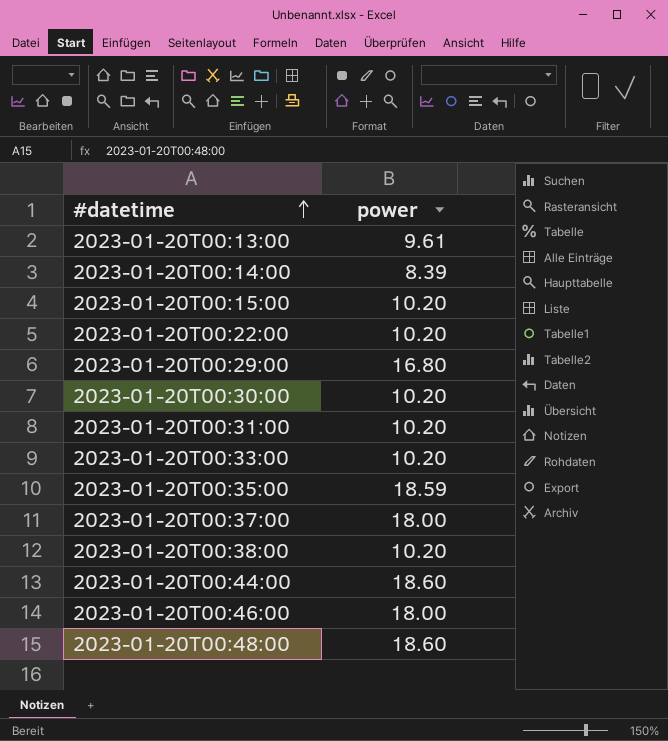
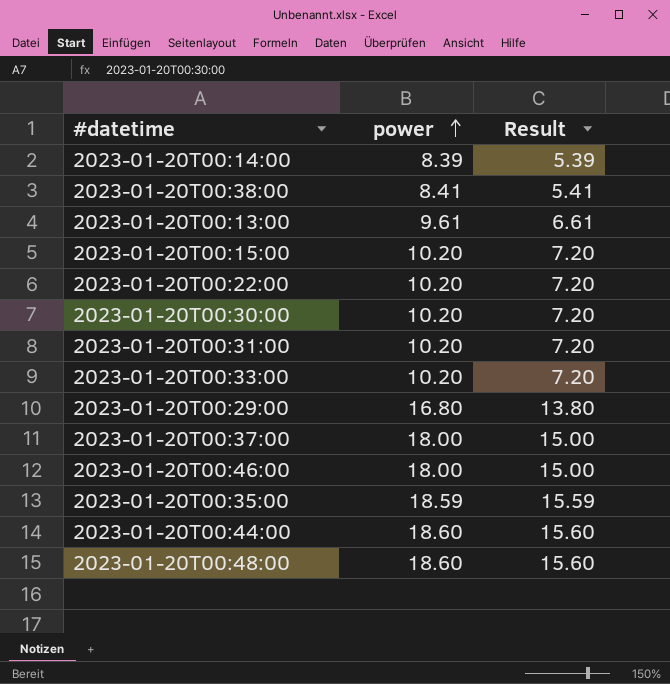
row order: #datetime ascending -> power ascending
column Result | formula: none -> [power] - 3
2023-01-20T00:38:00 | power: 10.20 -> 8.41

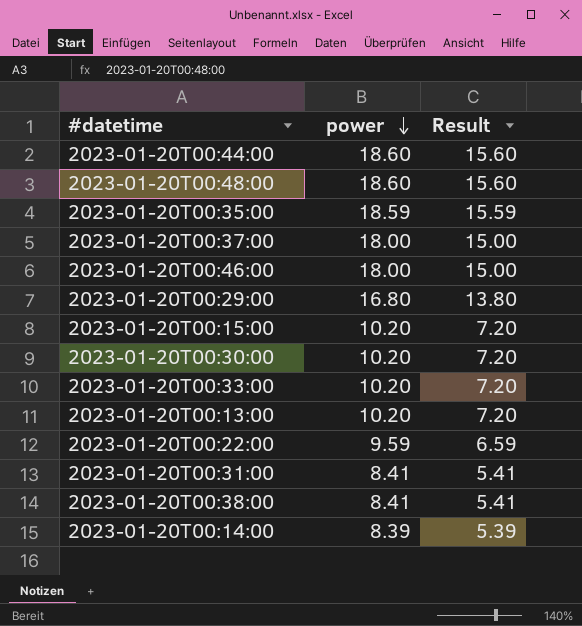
row order: power ascending -> power descending
2023-01-20T00:13:00 | power: 9.61 -> 10.20
2023-01-20T00:13:00 | Result: 6.61 -> 7.20
2023-01-20T00:22:00 | power: 10.20 -> 9.59
2023-01-20T00:22:00 | Result: 7.20 -> 6.59
2023-01-20T00:31:00 | power: 10.20 -> 8.41
2023-01-20T00:31:00 | Result: 7.20 -> 5.41

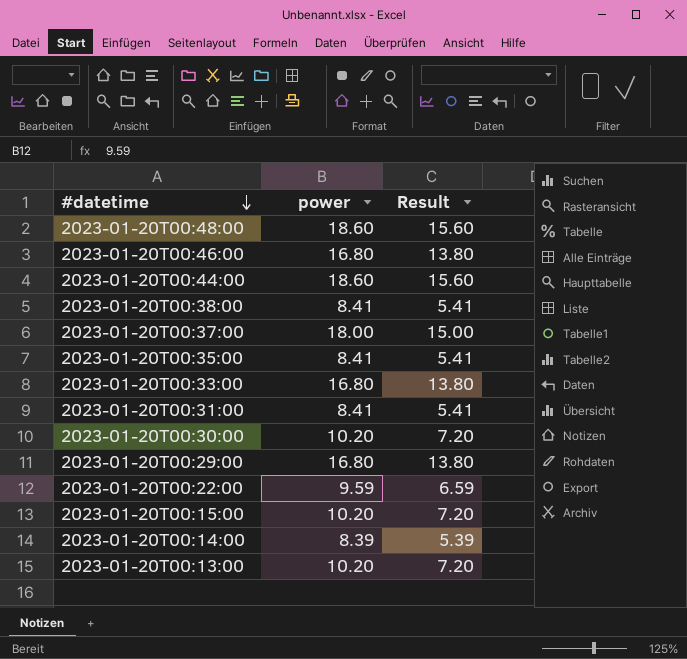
row order: power descending -> #datetime descending
2023-01-20T00:46:00 | power: 18.00 -> 16.80
2023-01-20T00:46:00 | Result: 15.00 -> 13.80
2023-01-20T00:35:00 | power: 18.59 -> 8.41
2023-01-20T00:35:00 | Result: 15.59 -> 5.41
2023-01-20T00:33:00 | power: 10.20 -> 16.80
2023-01-20T00:33:00 | Result: 7.20 -> 13.80

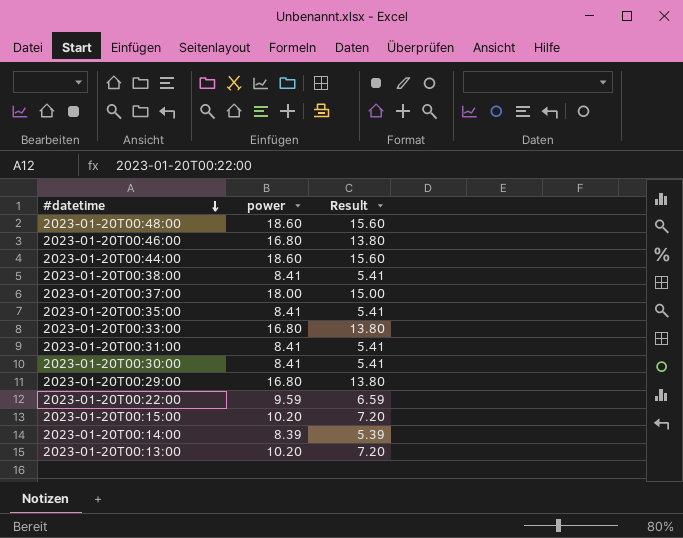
2023-01-20T00:30:00 | power: 10.20 -> 8.41
2023-01-20T00:30:00 | Result: 7.20 -> 5.41

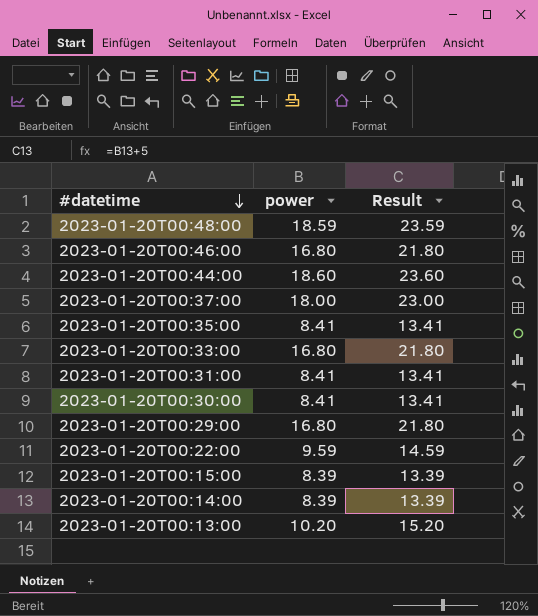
column Result | formula: [power] - 3 -> [power] + 5
row 2023-01-20T00:38:00: 8.41 | 5.41 -> none
2023-01-20T00:48:00 | power: 18.60 -> 18.59
2023-01-20T00:15:00 | power: 10.20 -> 8.39

